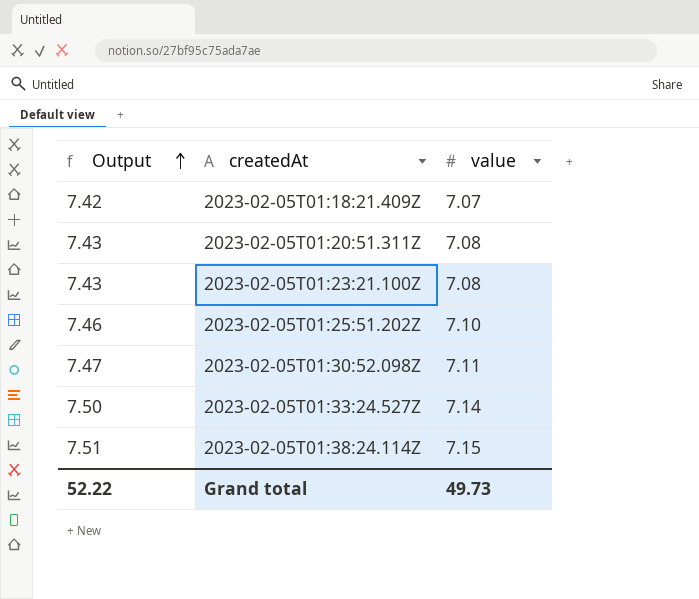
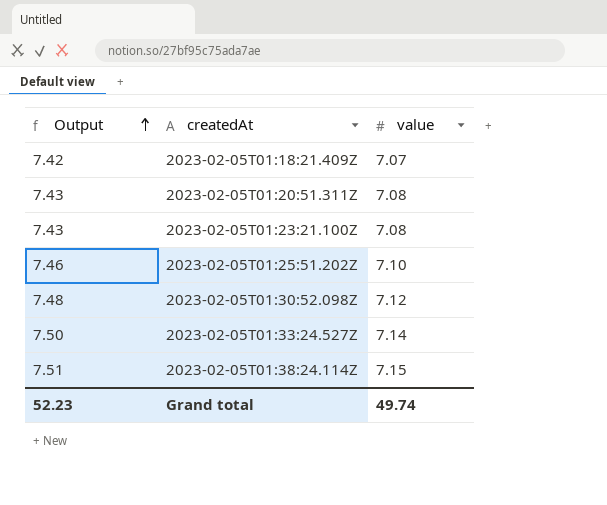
2023-02-05T01:30:52.098Z | Output: 7.47 -> 7.48
2023-02-05T01:30:52.098Z | value: 7.11 -> 7.12
Grand total | Output: 52.22 -> 52.23
Grand total | value: 49.73 -> 49.74

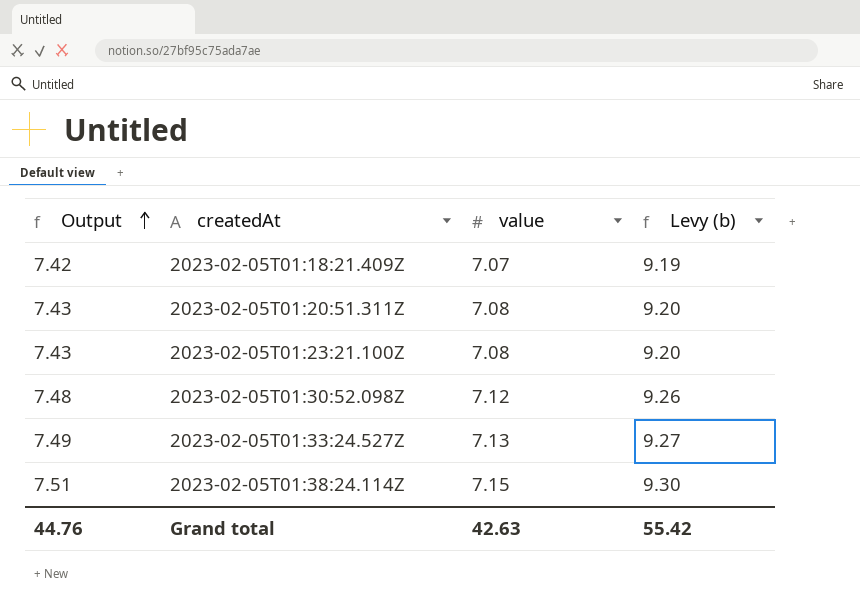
column Levy (b) | formula: none -> [value] * 1.3
row 2023-02-05T01:25:51.202Z: 7.46 | 7.10 -> none
2023-02-05T01:33:24.527Z | Output: 7.50 -> 7.49
2023-02-05T01:33:24.527Z | value: 7.14 -> 7.13
Grand total | Output: 52.23 -> 44.76
Grand total | value: 49.74 -> 42.63

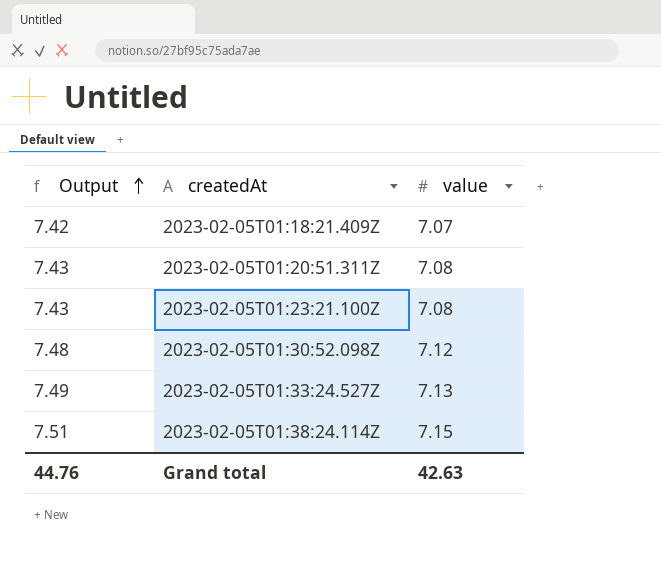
column Levy (b) | formula: [value] * 1.3 -> none

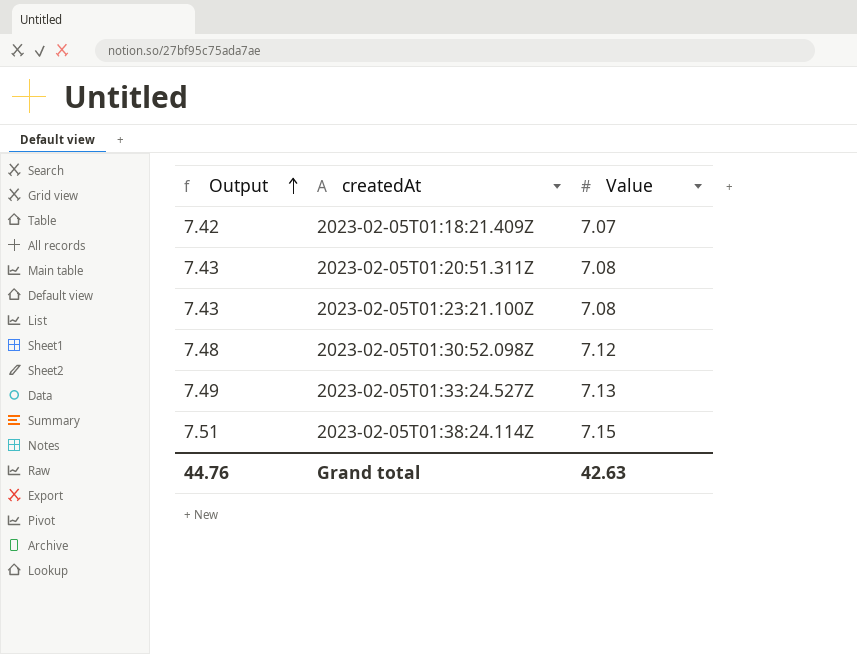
column name: value -> Value

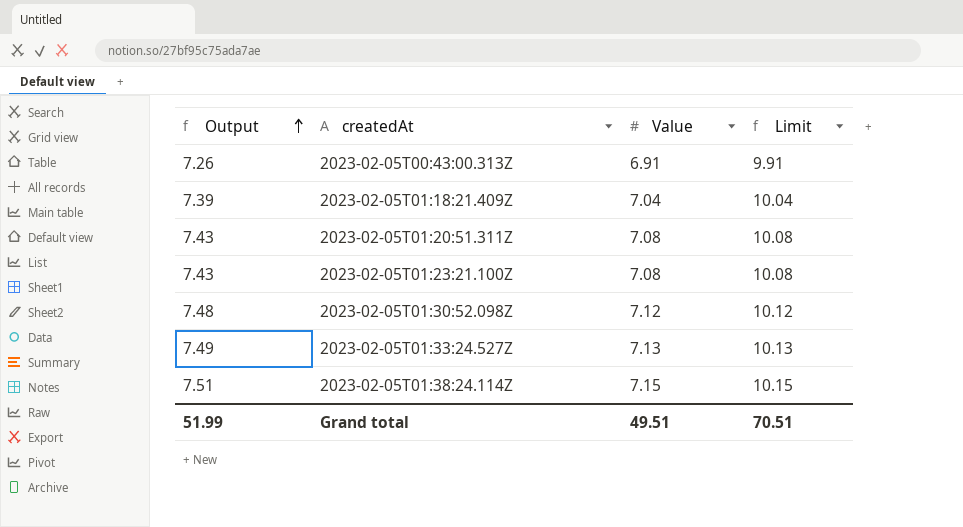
column Limit | formula: none -> [Value] + 3
row 2023-02-05T00:43:00.313Z: none -> 7.26 | 6.91 | 9.91
2023-02-05T01:18:21.409Z | Output: 7.42 -> 7.39
2023-02-05T01:18:21.409Z | Value: 7.07 -> 7.04
Grand total | Output: 44.76 -> 51.99
Grand total | Value: 42.63 -> 49.51

